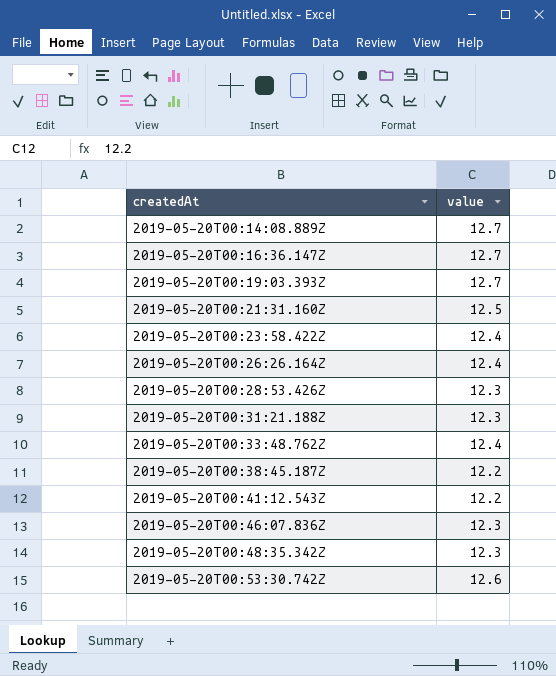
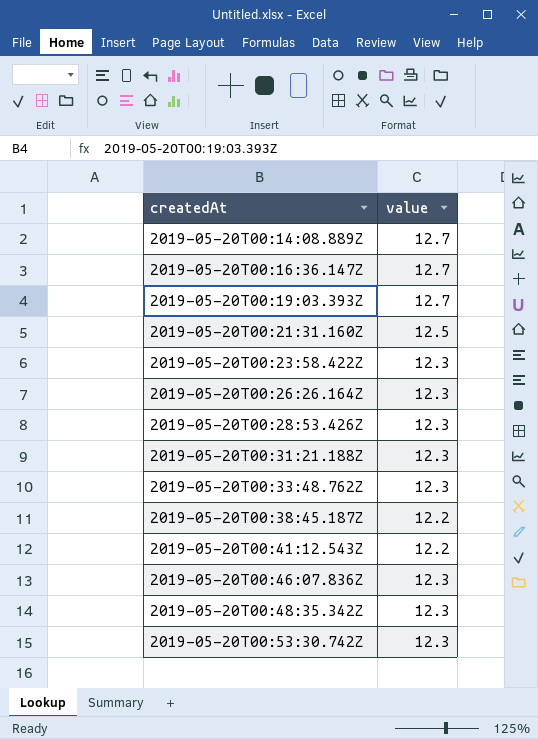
2019-05-20T00:23:58.422Z | value: 12.4 -> 12.3
2019-05-20T00:26:26.164Z | value: 12.4 -> 12.3
2019-05-20T00:33:48.762Z | value: 12.4 -> 12.3
2019-05-20T00:53:30.742Z | value: 12.6 -> 12.3

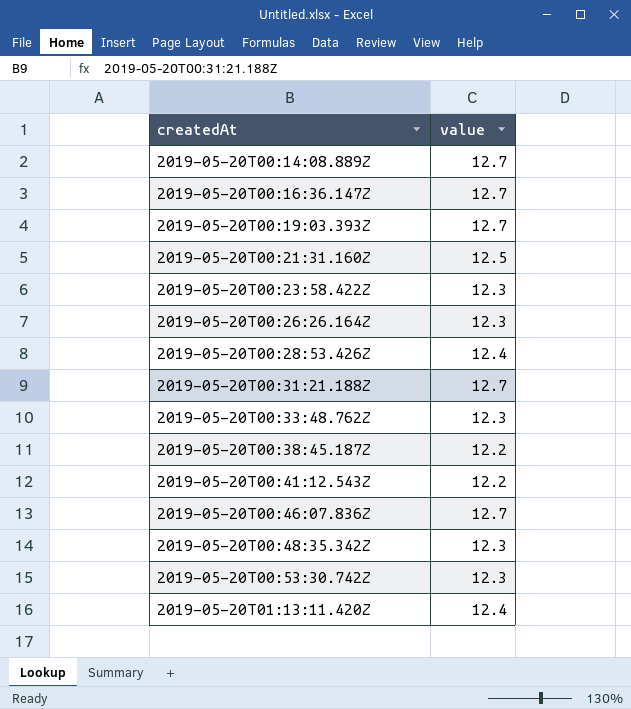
2019-05-20T00:28:53.426Z | value: 12.3 -> 12.4
2019-05-20T00:31:21.188Z | value: 12.3 -> 12.7
2019-05-20T00:46:07.836Z | value: 12.3 -> 12.7
row 2019-05-20T01:13:11.420Z: none -> 12.4

